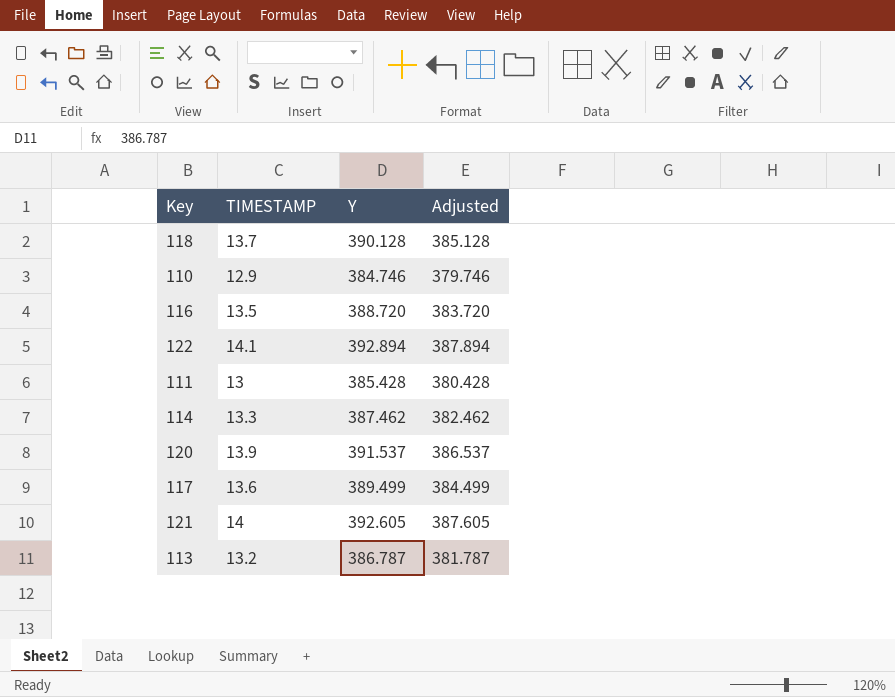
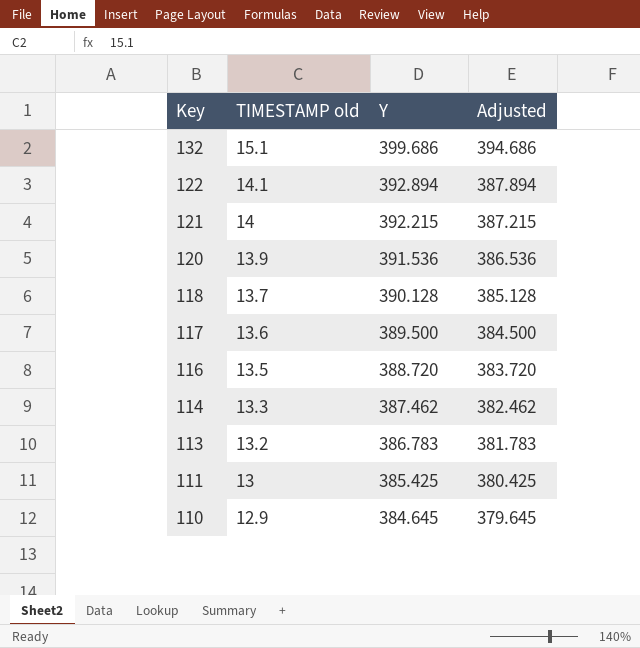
row order: none -> Key descending
column name: TIMESTAMP -> TIMESTAMP old
row 132: none -> 15.1 | 399.686 | 394.686
121 | Y: 392.605 -> 392.215
121 | Adjusted: 387.605 -> 387.215
120 | Y: 391.537 -> 391.536
120 | Adjusted: 386.537 -> 386.536
117 | Y: 389.499 -> 389.500
117 | Adjusted: 384.499 -> 384.500
113 | Y: 386.787 -> 386.783
113 | Adjusted: 381.787 -> 381.783
111 | Y: 385.428 -> 385.425
111 | Adjusted: 380.428 -> 380.425
110 | Y: 384.746 -> 384.645
110 | Adjusted: 379.746 -> 379.645

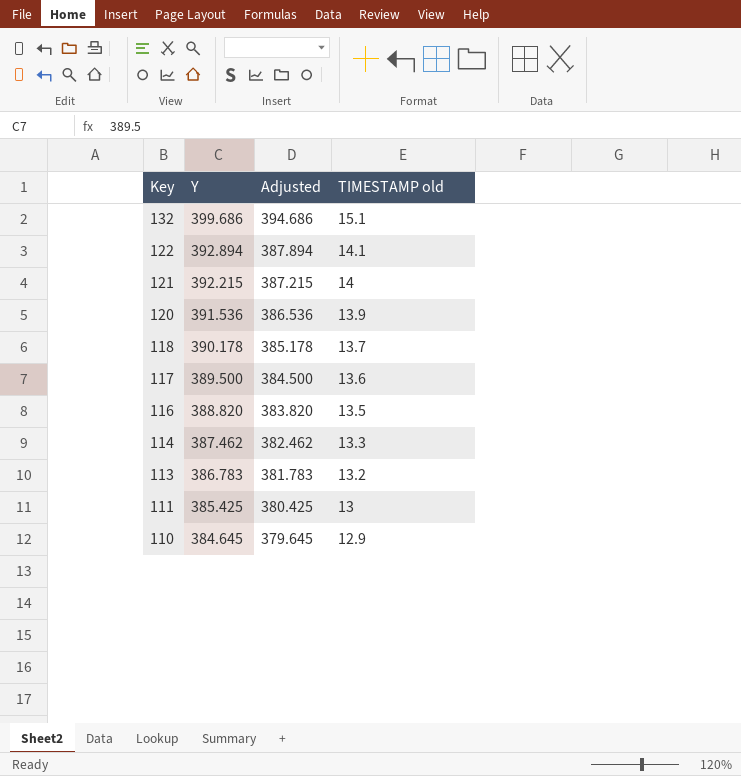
column TIMESTAMP old | position: 2 -> 4
118 | Y: 390.128 -> 390.178
118 | Adjusted: 385.128 -> 385.178
116 | Y: 388.720 -> 388.820
116 | Adjusted: 383.720 -> 383.820

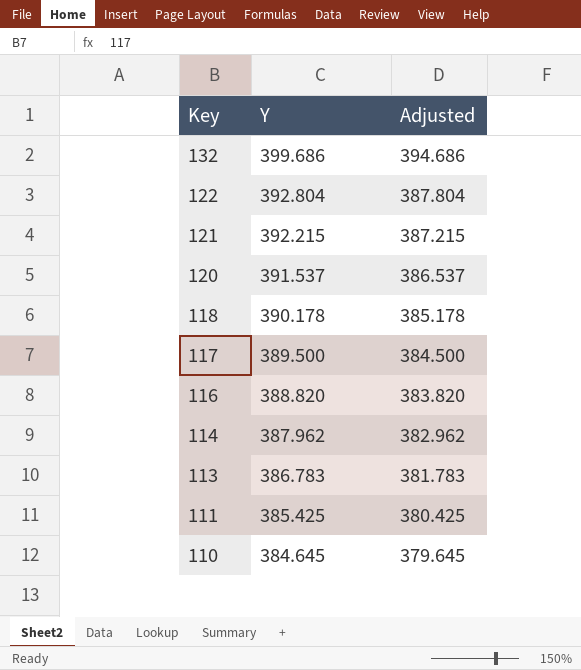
column TIMESTAMP old | position: 4 -> none
122 | Y: 392.894 -> 392.804
122 | Adjusted: 387.894 -> 387.804
120 | Y: 391.536 -> 391.537
120 | Adjusted: 386.536 -> 386.537
114 | Y: 387.462 -> 387.962
114 | Adjusted: 382.462 -> 382.962

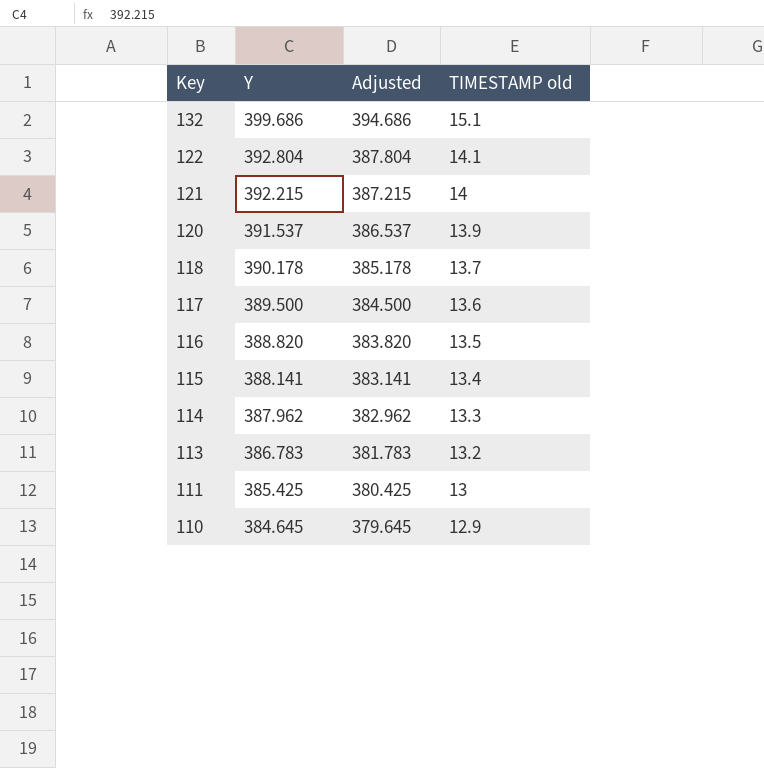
column TIMESTAMP old | position: none -> 4
row 115: none -> 388.141 | 383.141 | 13.4

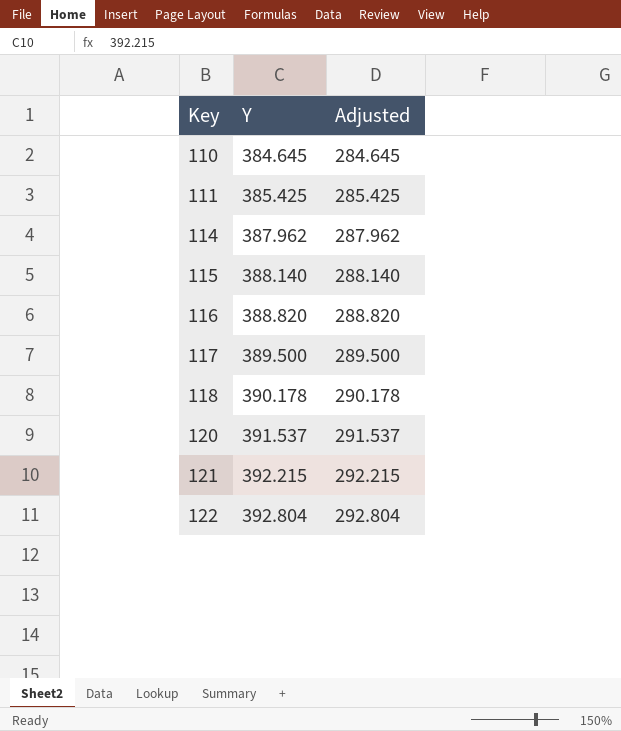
row order: Key descending -> Key ascending
column TIMESTAMP old | position: 4 -> none
column Adjusted | formula: [Y] - 5 -> [Y] - 100
row 132: 399.686 | 394.686 | 15.1 -> none
row 113: 386.783 | 381.783 | 13.2 -> none
115 | Y: 388.141 -> 388.140

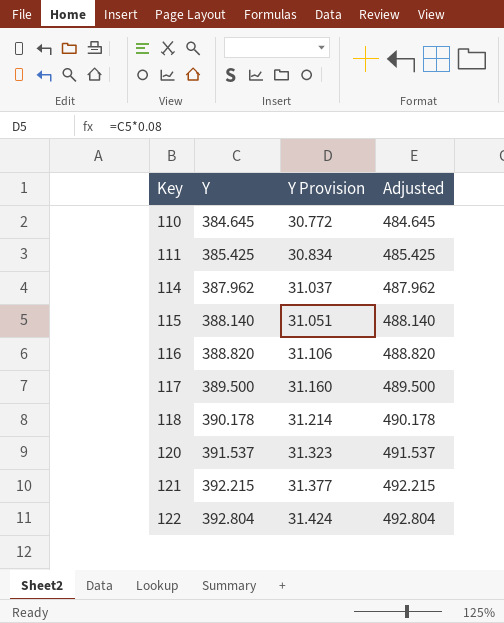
column Y Provision | formula: none -> [Y] * 0.08
column Adjusted | formula: [Y] - 100 -> [Y] + 100

